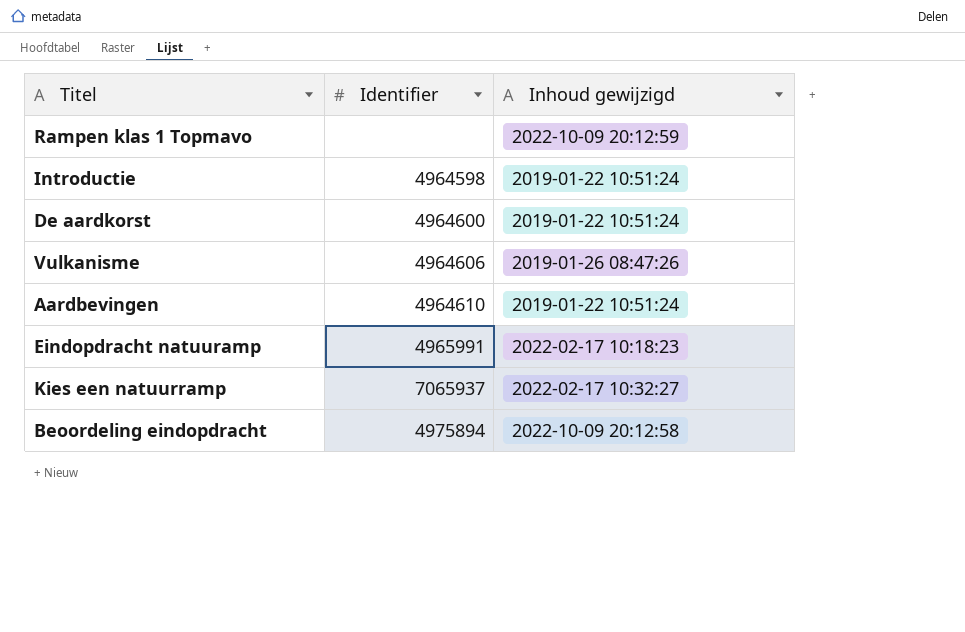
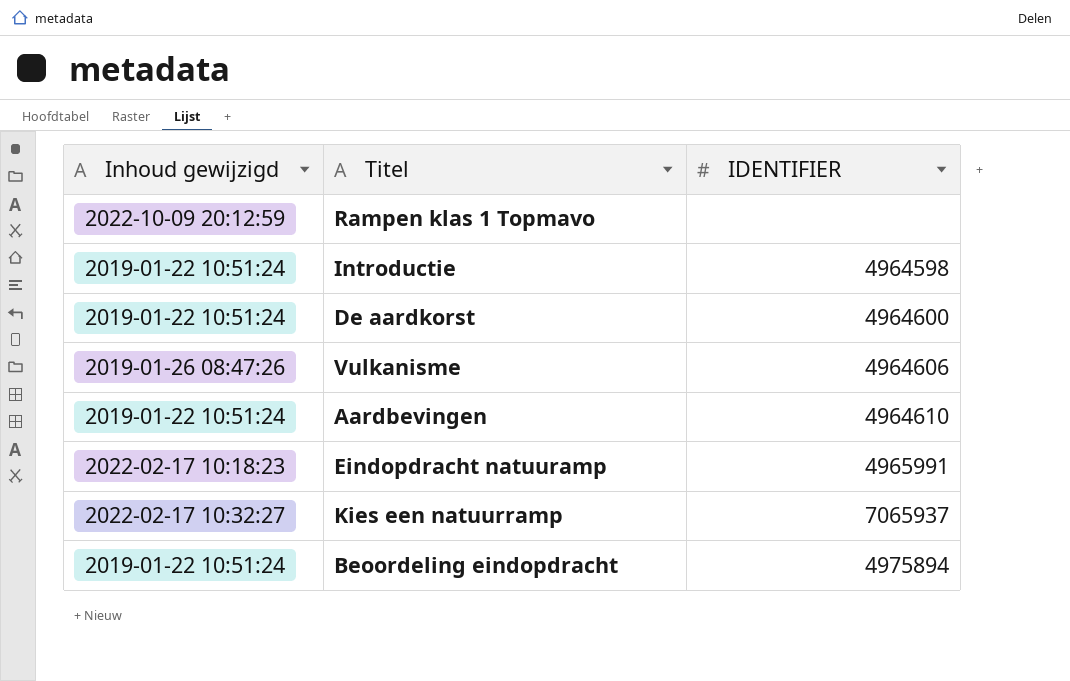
column Inhoud gewijzigd | position: 3 -> 1
column name: Identifier -> IDENTIFIER
Beoordeling eindopdracht | Inhoud gewijzigd: 2022-10-09 20:12:58 -> 2019-01-22 10:51:24

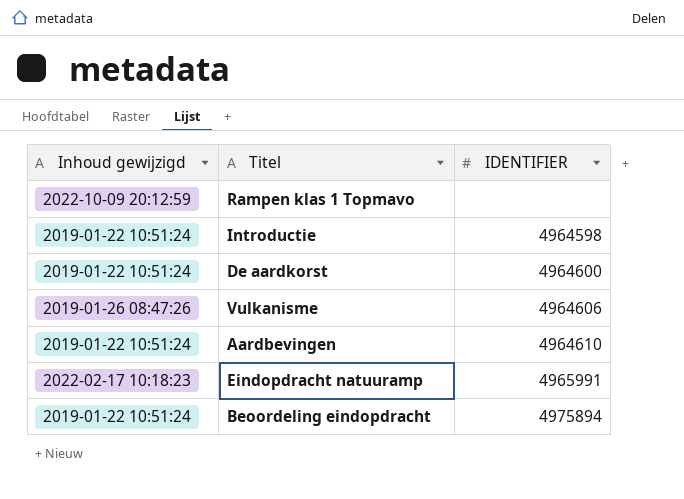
row Kies een natuurramp: 2022-02-17 10:32:27 | 7065937 -> none

